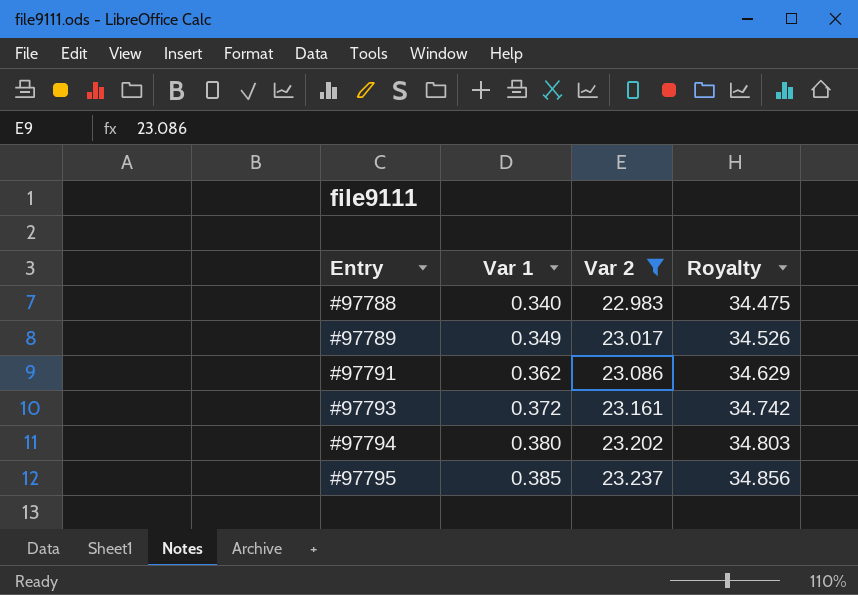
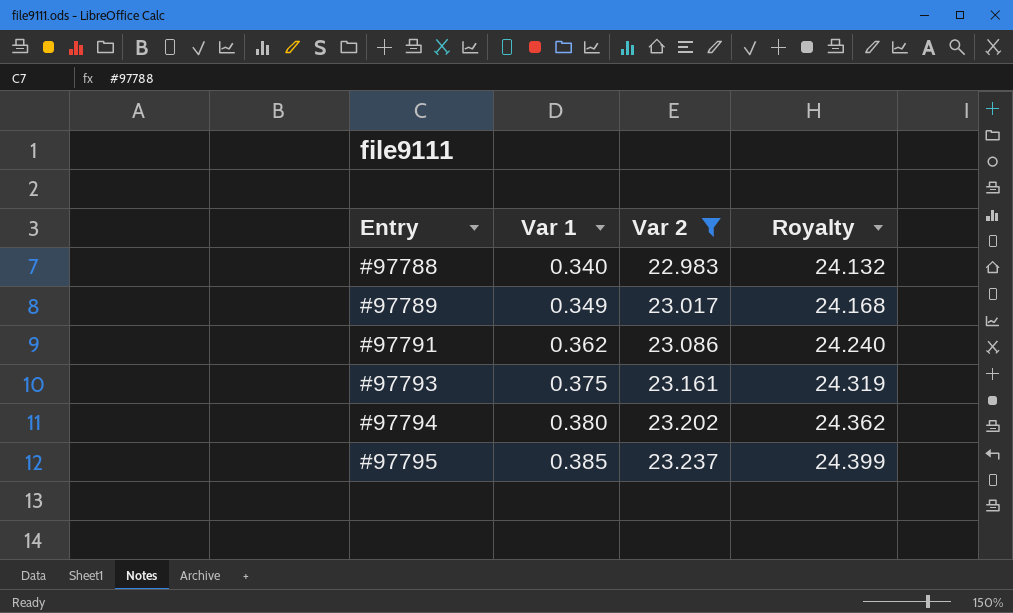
column Royalty | formula: [Var 2] * 1.5 -> [Var 2] * 1.05
#97793 | Var 1: 0.372 -> 0.375

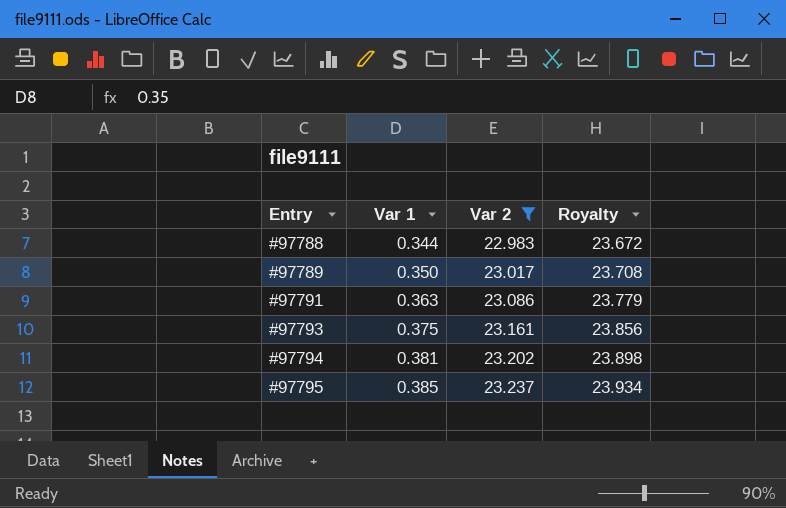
column Royalty | formula: [Var 2] * 1.05 -> [Var 2] * 1.03
#97788 | Var 1: 0.340 -> 0.344
#97789 | Var 1: 0.349 -> 0.350
#97791 | Var 1: 0.362 -> 0.363
#97794 | Var 1: 0.380 -> 0.381

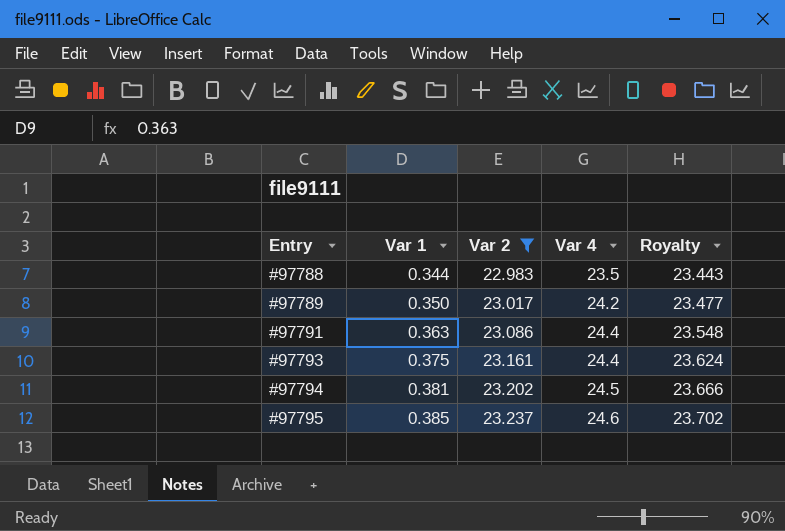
column Var 4 | position: none -> 4
column Royalty | formula: [Var 2] * 1.03 -> [Var 2] * 1.02

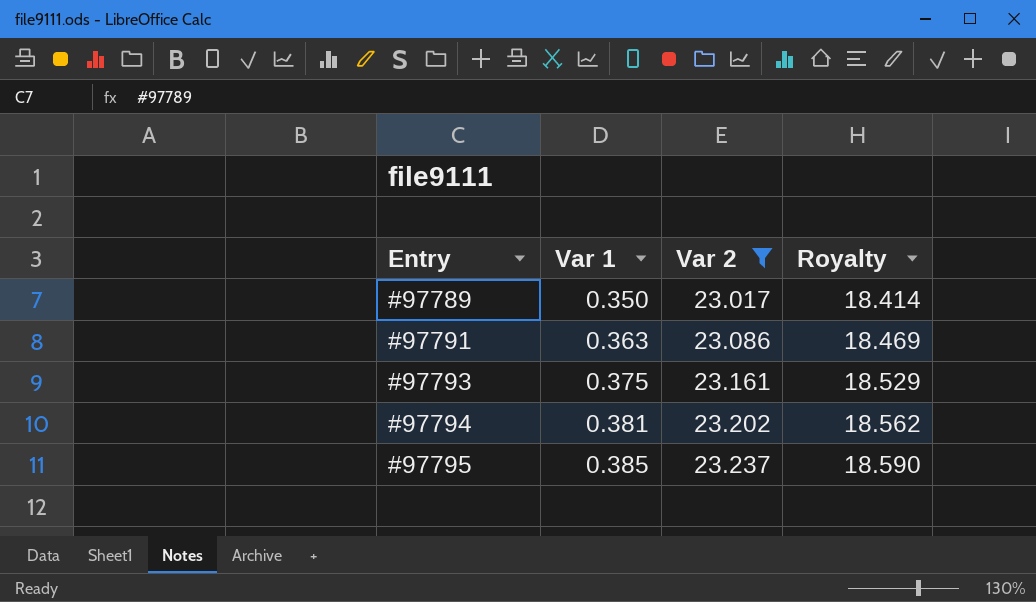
column Var 4 | position: 4 -> none
column Royalty | formula: [Var 2] * 1.02 -> [Var 2] * 0.8
row #97788: 0.344 | 22.983 | 23.5 | 23.443 -> none

